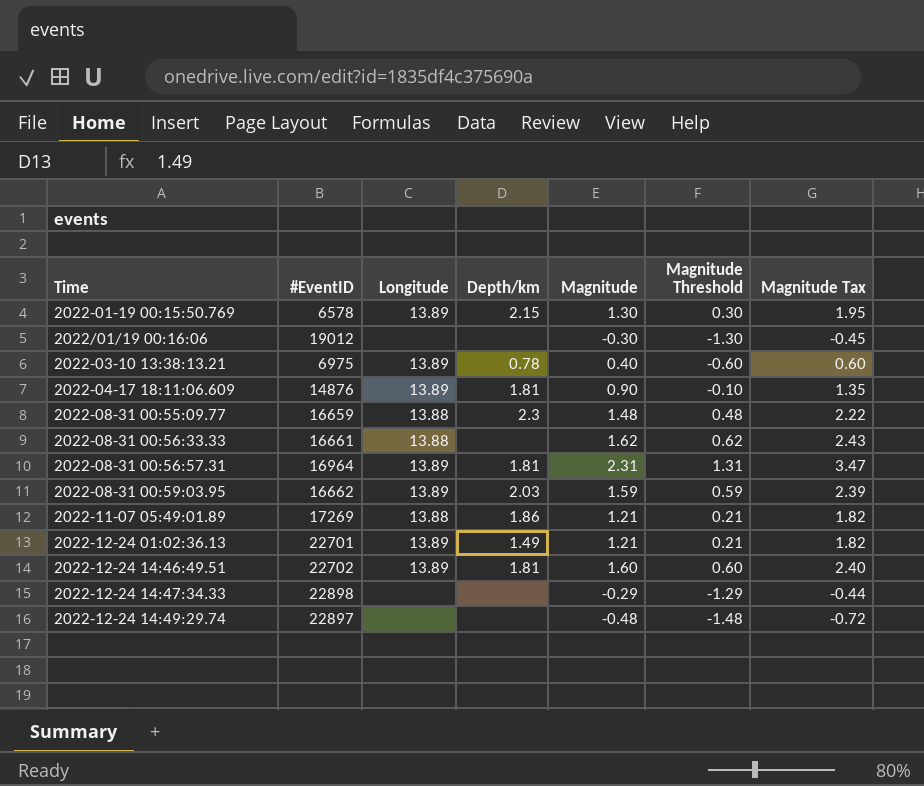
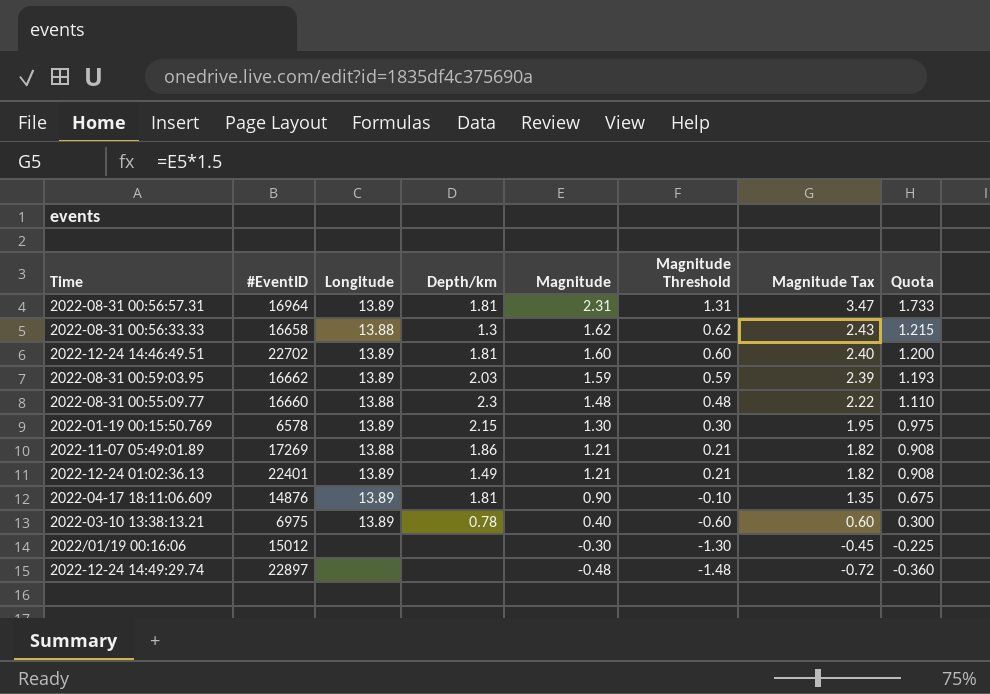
row order: none -> Magnitude descending
column Quota | formula: none -> [Magnitude] * 0.75
row 2022-12-24 14:47:34.33: 22898 | none | none | -0.29 | -1.29 | -0.44 -> none
2022-08-31 00:56:33.33 | #EventID: 16661 -> 16658
2022-08-31 00:56:33.33 | Depth/km: none -> 1.3
2022-08-31 00:55:09.77 | #EventID: 16659 -> 16660
2022-12-24 01:02:36.13 | #EventID: 22701 -> 22401
2022/01/19 00:16:06 | #EventID: 19012 -> 15012

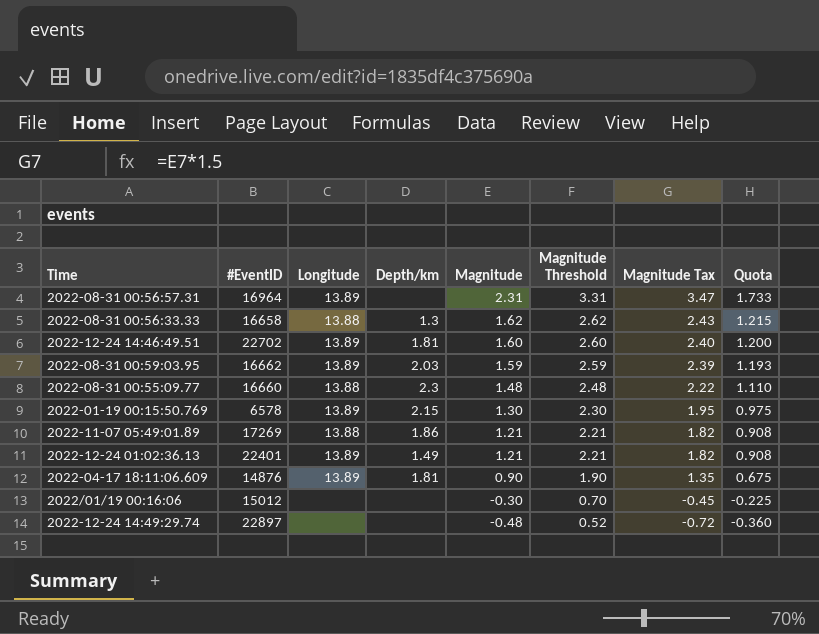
column Magnitude Threshold | formula: [Magnitude] - 1 -> [Magnitude] + 1
row 2022-03-10 13:38:13.21: 6975 | 13.89 | 0.78 | 0.40 | -0.60 | 0.60 | 0.300 -> none
2022-08-31 00:56:57.31 | Depth/km: 1.81 -> none

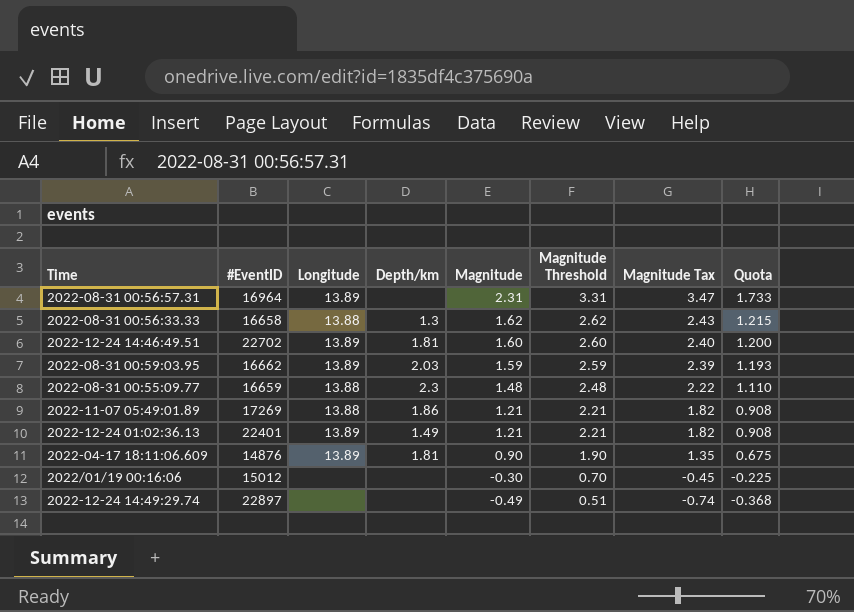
row 2022-01-19 00:15:50.769: 6578 | 13.89 | 2.15 | 1.30 | 2.30 | 1.95 | 0.975 -> none
2022-08-31 00:55:09.77 | #EventID: 16660 -> 16659
2022-12-24 14:49:29.74 | Magnitude: -0.48 -> -0.49
2022-12-24 14:49:29.74 | Magnitude Threshold: 0.52 -> 0.51
2022-12-24 14:49:29.74 | Magnitude Tax: -0.72 -> -0.74
2022-12-24 14:49:29.74 | Quota: -0.360 -> -0.368

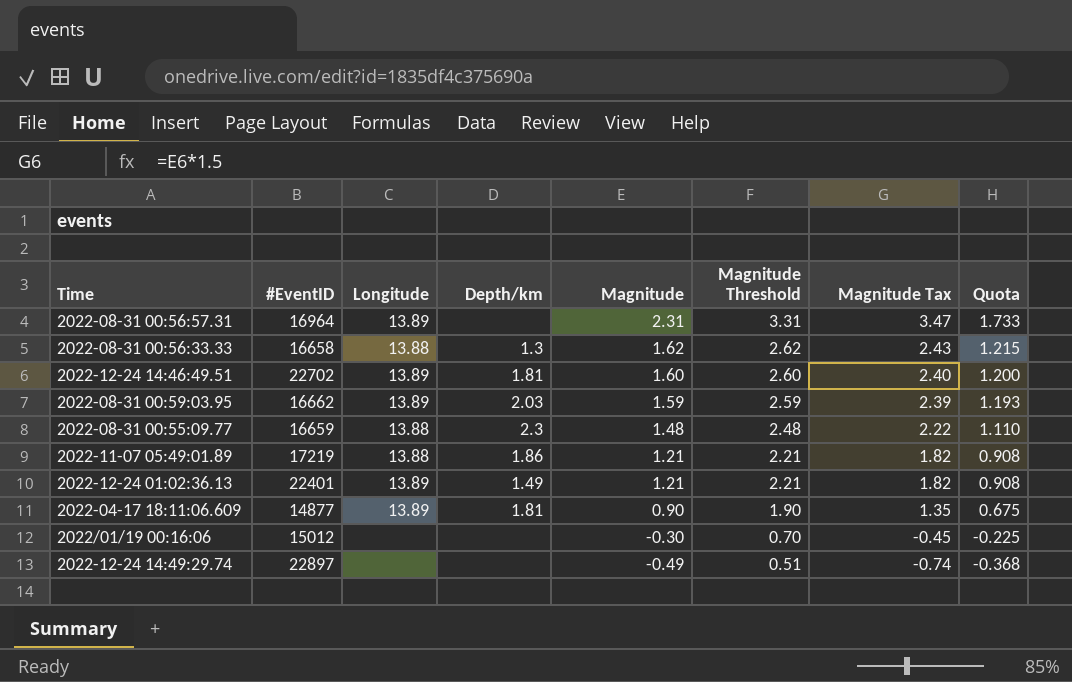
2022-11-07 05:49:01.89 | #EventID: 17269 -> 17219
2022-04-17 18:11:06.609 | #EventID: 14876 -> 14877

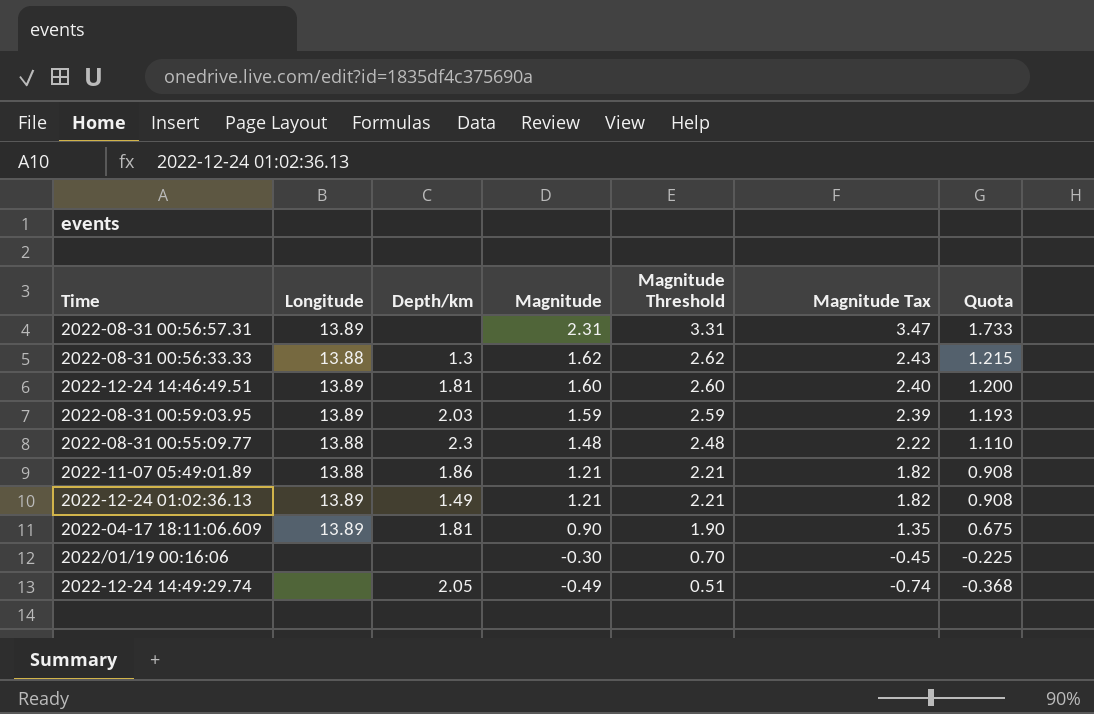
column #EventID | position: 2 -> none
2022-12-24 14:49:29.74 | Depth/km: none -> 2.05

